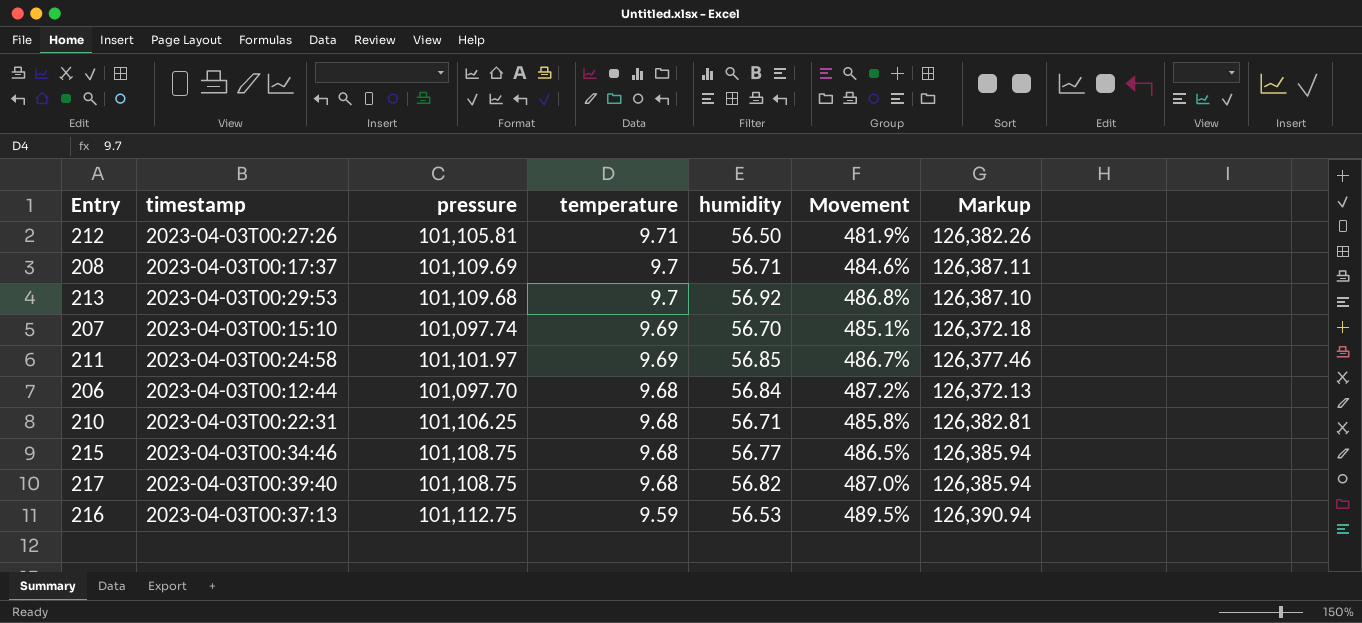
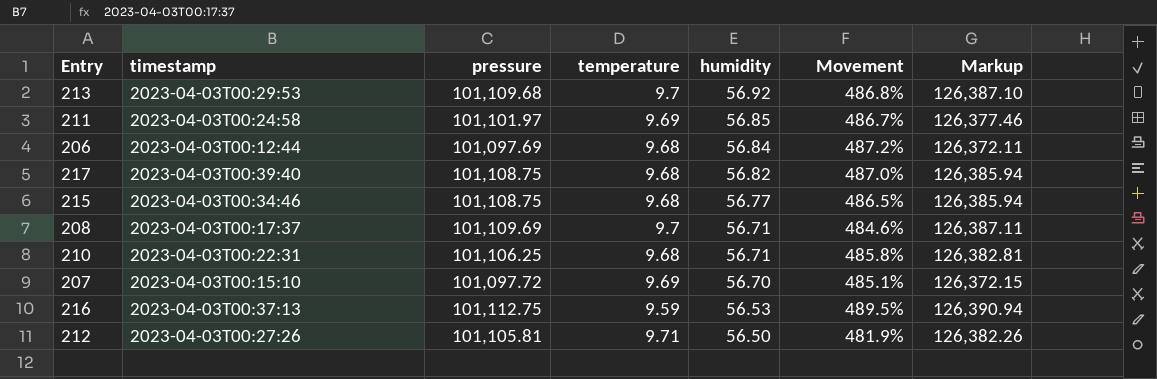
row order: temperature descending -> humidity descending
206 | pressure: 101,097.70 -> 101,097.69
206 | Markup: 126,372.13 -> 126,372.11
207 | pressure: 101,097.74 -> 101,097.72
207 | Markup: 126,372.18 -> 126,372.15

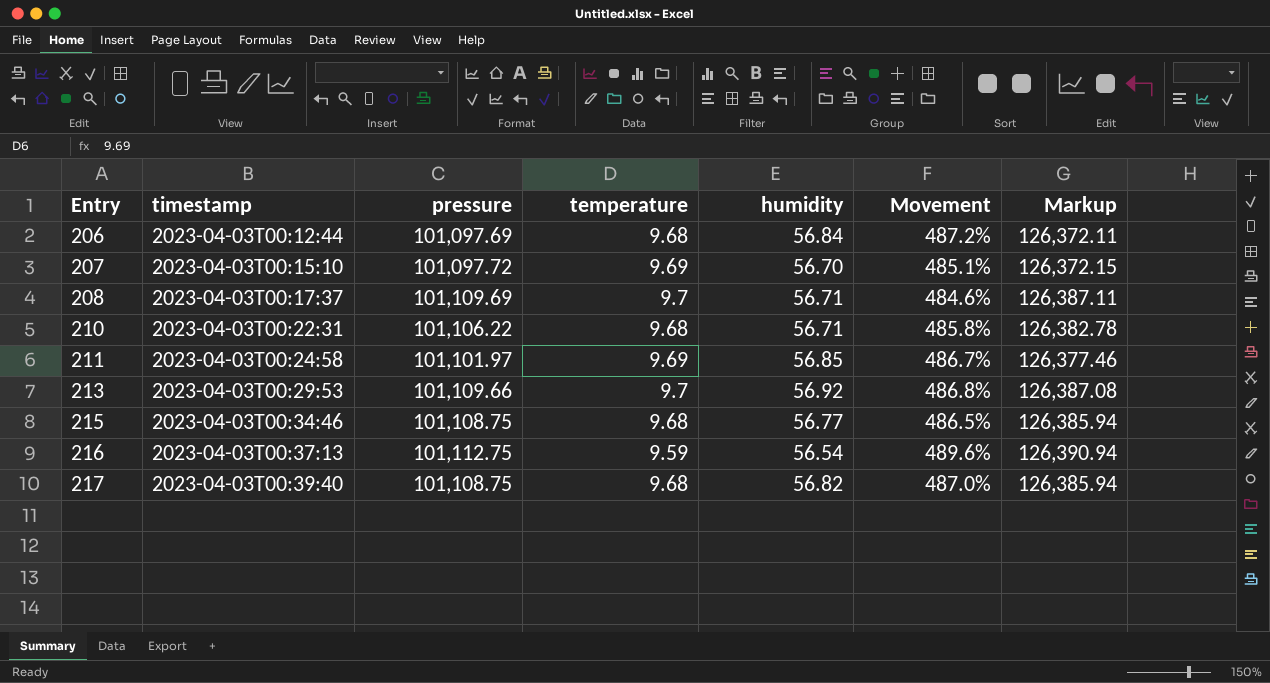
row order: humidity descending -> Entry ascending
row 212: 2023-04-03T00:27:26 | 101,105.81 | 9.71 | 56.50 | 481.9% | 126,382.26 -> none
210 | pressure: 101,106.25 -> 101,106.22
210 | Markup: 126,382.81 -> 126,382.78
213 | pressure: 101,109.68 -> 101,109.66
213 | Markup: 126,387.10 -> 126,387.08
216 | humidity: 56.53 -> 56.54
216 | Movement: 489.5% -> 489.6%

